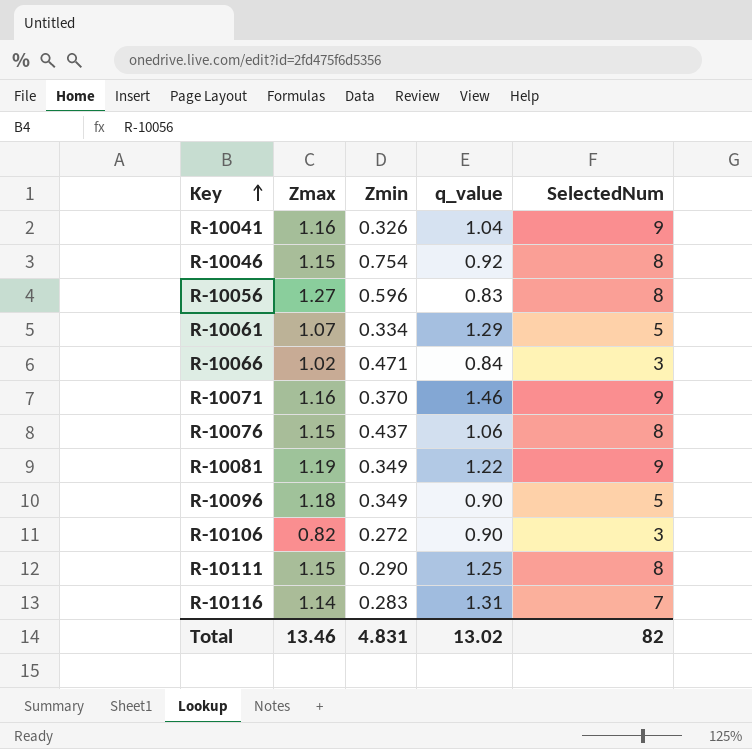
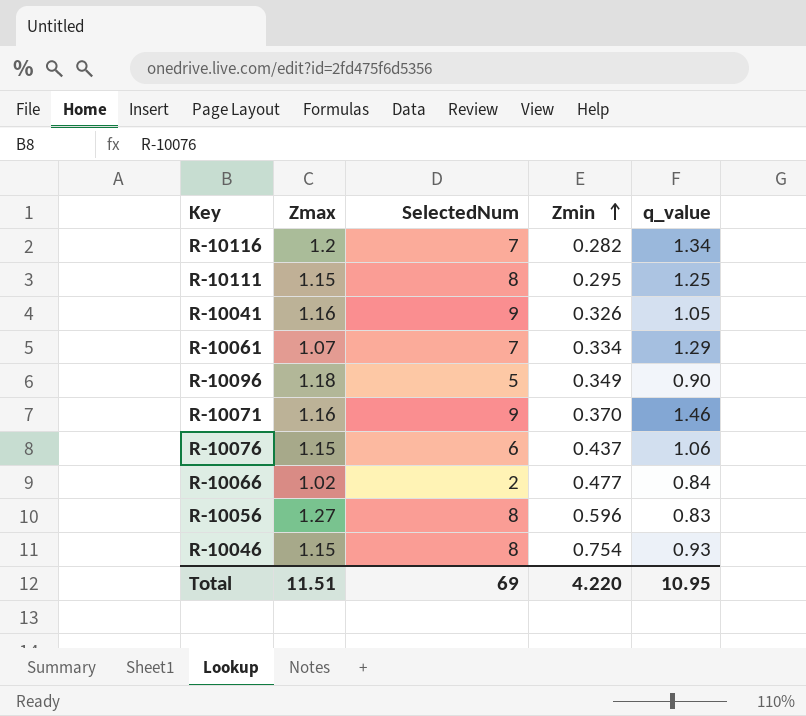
row order: Key ascending -> Zmin ascending
column SelectedNum | position: 5 -> 3
row R-10081: 1.19 | 0.349 | 1.22 | 9 -> none
row R-10106: 0.82 | 0.272 | 0.90 | 3 -> none
R-10116 | Zmax: 1.14 -> 1.2
R-10116 | Zmin: 0.283 -> 0.282
R-10116 | q_value: 1.31 -> 1.34
R-10111 | Zmin: 0.290 -> 0.295
R-10041 | q_value: 1.04 -> 1.05
R-10061 | SelectedNum: 5 -> 7
R-10076 | SelectedNum: 8 -> 6
R-10066 | SelectedNum: 3 -> 2
R-10066 | Zmin: 0.471 -> 0.477
R-10046 | q_value: 0.92 -> 0.93
Total | Zmax: 13.46 -> 11.51
Total | SelectedNum: 82 -> 69
Total | Zmin: 4.831 -> 4.220
Total | q_value: 13.02 -> 10.95

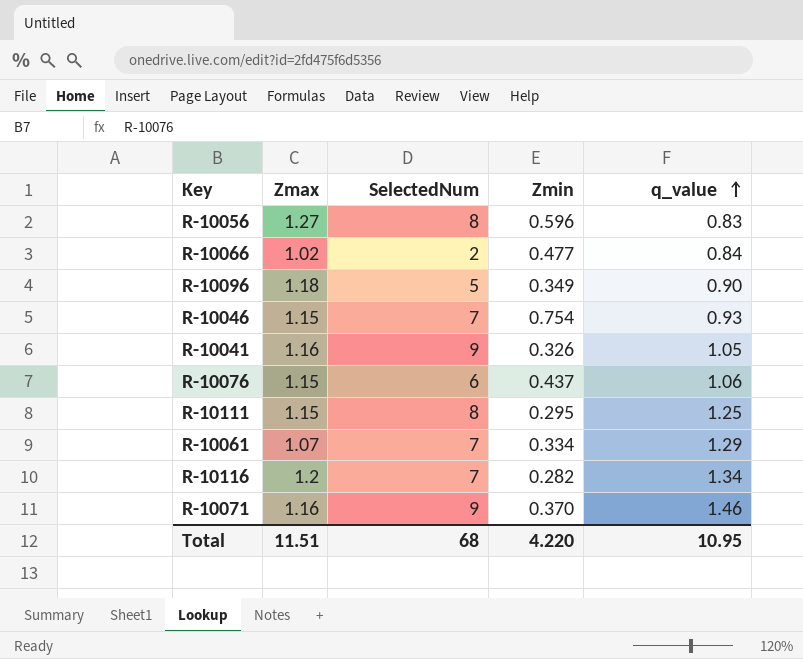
row order: Zmin ascending -> q_value ascending
R-10046 | SelectedNum: 8 -> 7
Total | SelectedNum: 69 -> 68

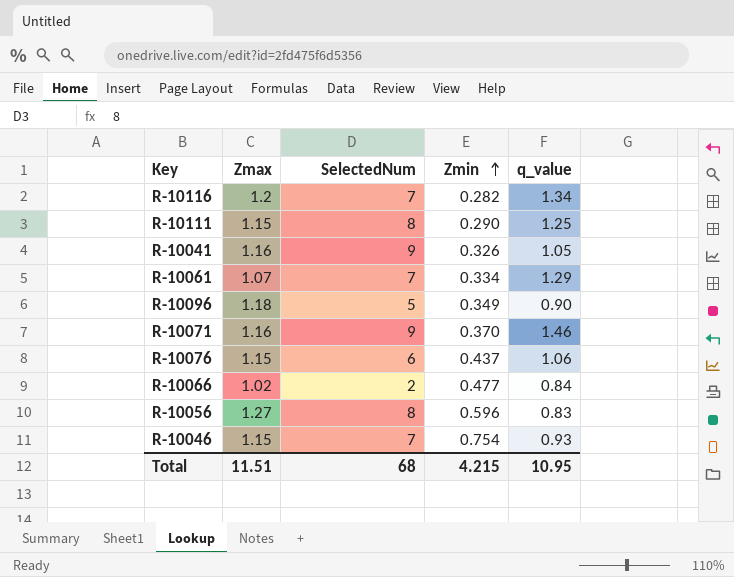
row order: q_value ascending -> Zmin ascending
R-10111 | Zmin: 0.295 -> 0.290
Total | Zmin: 4.220 -> 4.215

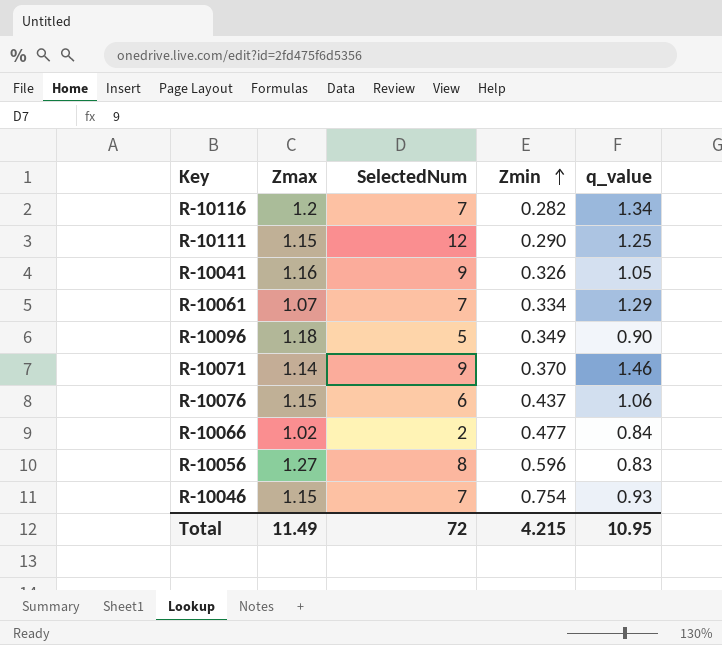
R-10111 | SelectedNum: 8 -> 12
R-10071 | Zmax: 1.16 -> 1.14
Total | Zmax: 11.51 -> 11.49
Total | SelectedNum: 68 -> 72

